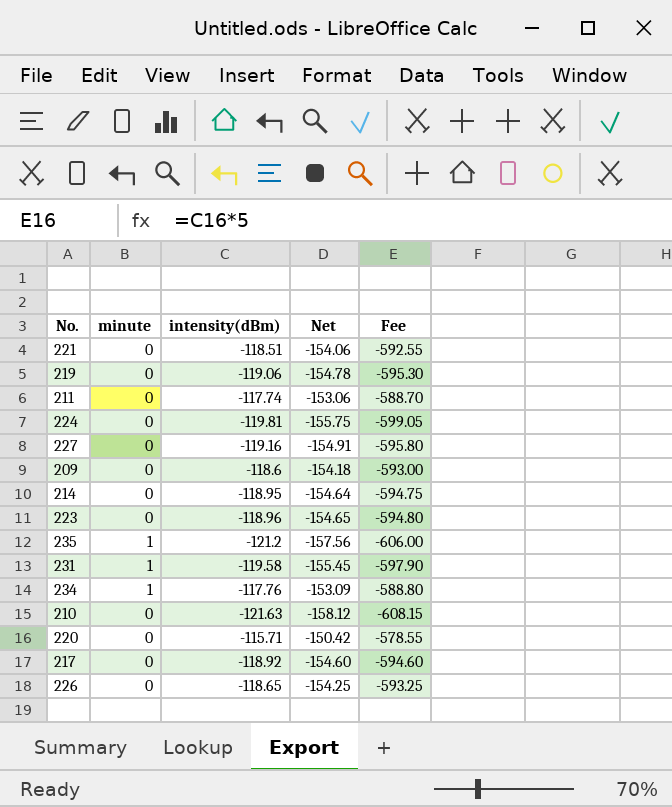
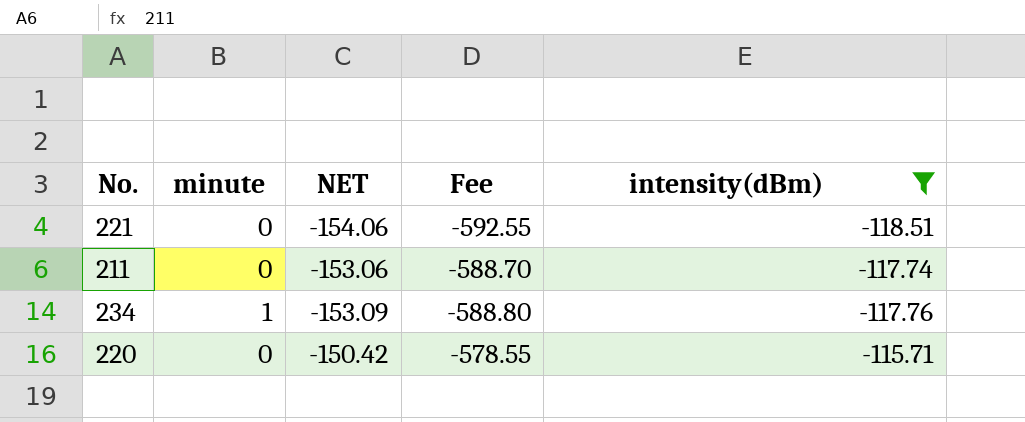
filter: none -> intensity(dBm) >= -118.51
column name: Net -> NET
column intensity(dBm) | position: 3 -> 5

